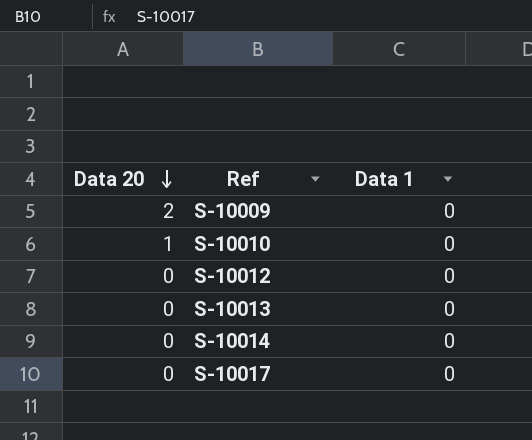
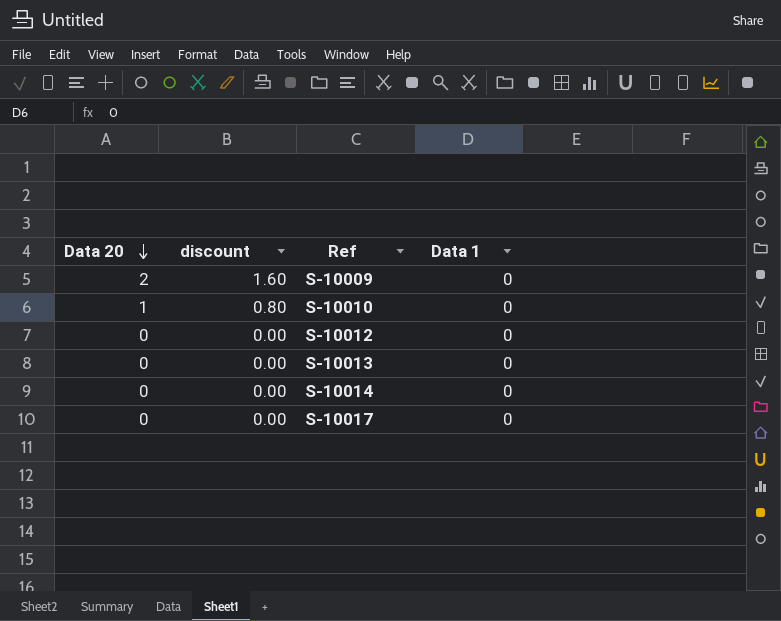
column discount | formula: none -> [Data 20] * 0.8

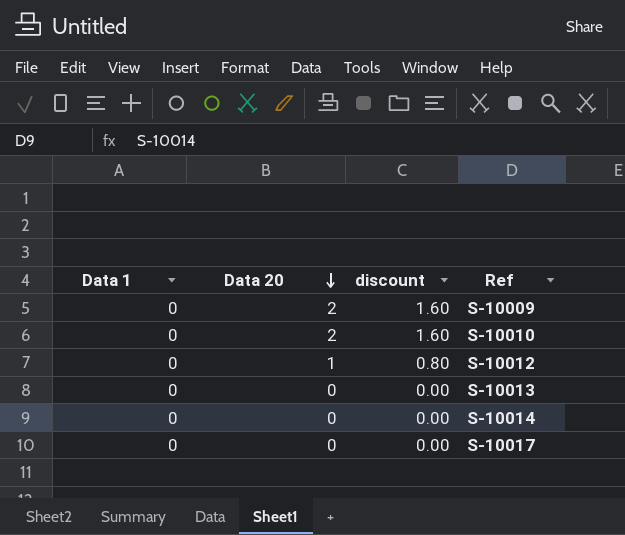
column Data 1 | position: 4 -> 1
S-10010 | Data 20: 1 -> 2
S-10010 | discount: 0.80 -> 1.60
S-10012 | Data 20: 0 -> 1
S-10012 | discount: 0.00 -> 0.80

